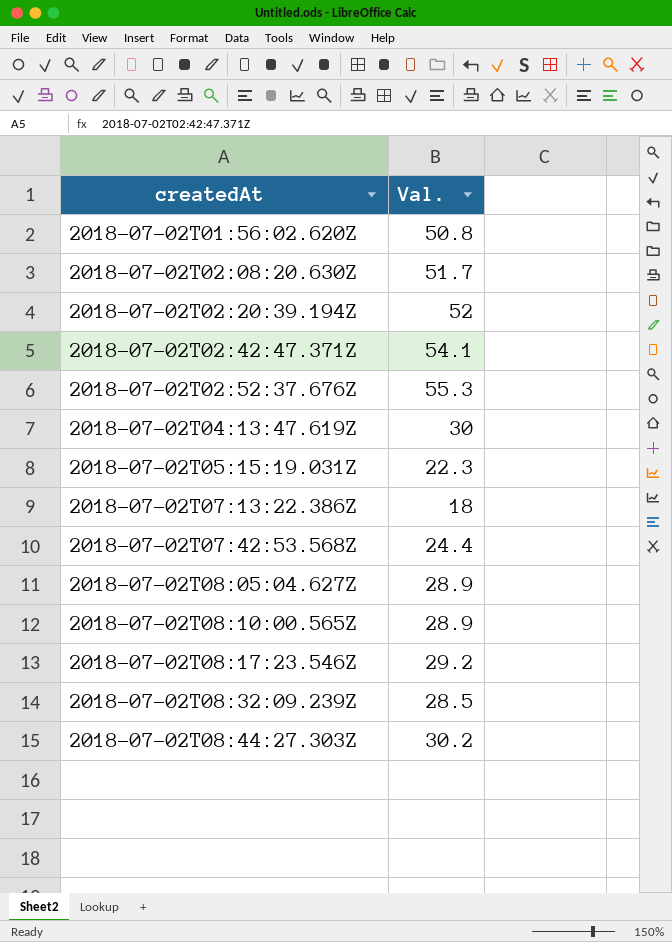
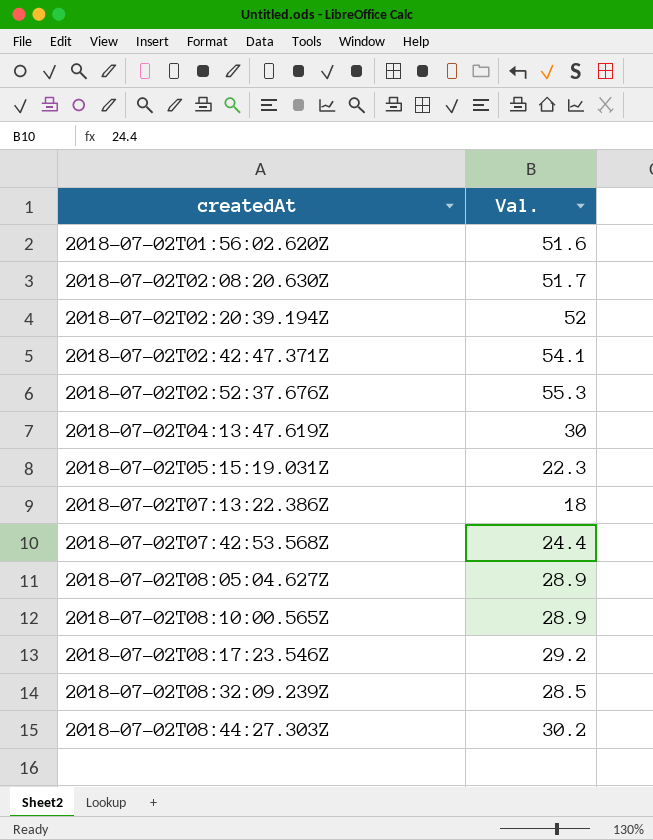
2018-07-02T01:56:02.620Z | Val.: 50.8 -> 51.6

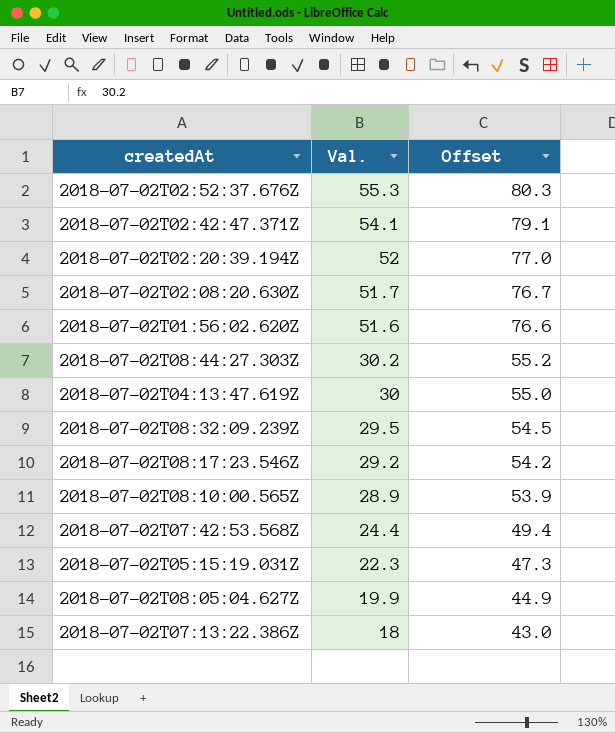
row order: createdAt ascending -> Val. descending
column Offset | formula: none -> [Val.] + 25
2018-07-02T08:32:09.239Z | Val.: 28.5 -> 29.5
2018-07-02T08:05:04.627Z | Val.: 28.9 -> 19.9

